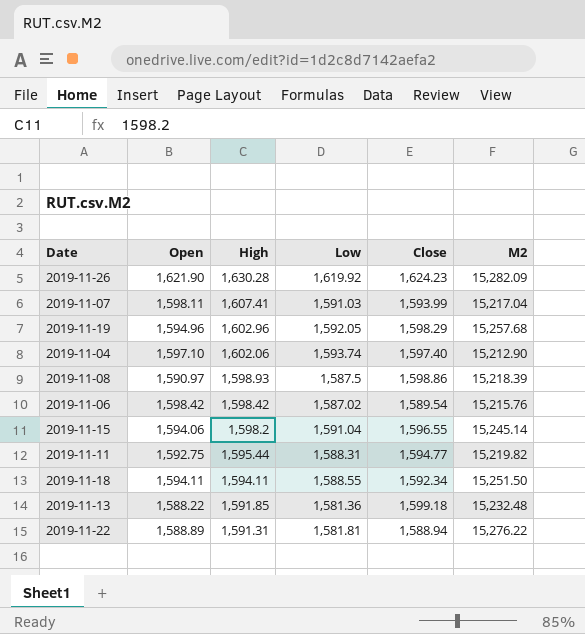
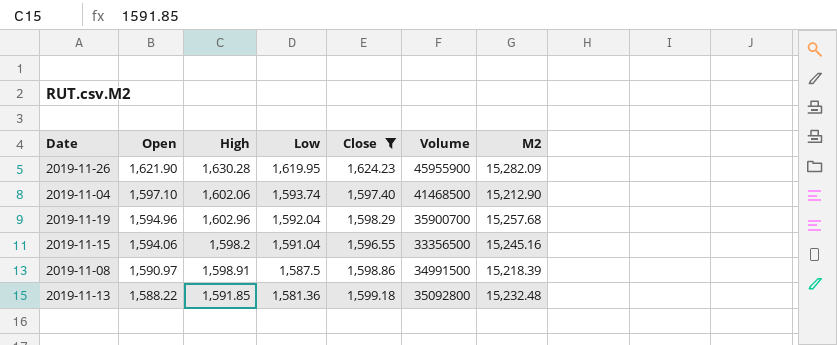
filter: none -> Close >= 1,596.55
row order: High descending -> Open descending
column Volume | position: none -> 6
2019-11-26 | Low: 1,619.92 -> 1,619.95
2019-11-19 | Low: 1,592.05 -> 1,592.04
2019-11-15 | M2: 15,245.14 -> 15,245.16
2019-11-08 | High: 1,598.93 -> 1,598.91

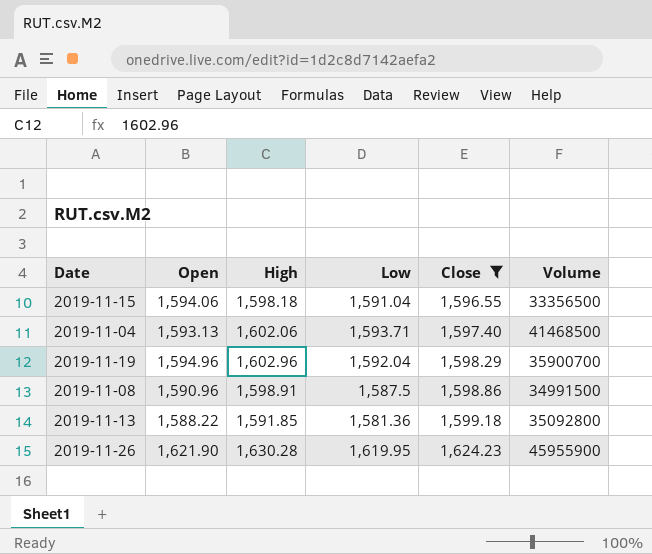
row order: Open descending -> Close ascending
column M2 | position: 7 -> none
2019-11-15 | High: 1,598.2 -> 1,598.18
2019-11-04 | Open: 1,597.10 -> 1,593.13
2019-11-04 | Low: 1,593.74 -> 1,593.71
2019-11-08 | Open: 1,590.97 -> 1,590.96

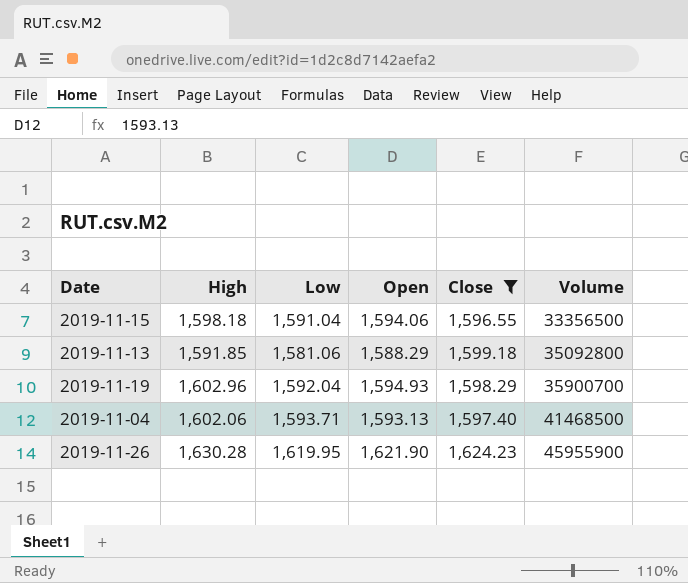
row order: Close ascending -> Volume ascending
column Open | position: 2 -> 4
row 2019-11-08: 1,590.96 | 1,598.91 | 1,587.5 | 1,598.86 | 34991500 -> none
2019-11-13 | Low: 1,581.36 -> 1,581.06
2019-11-13 | Open: 1,588.22 -> 1,588.29
2019-11-19 | Open: 1,594.96 -> 1,594.93

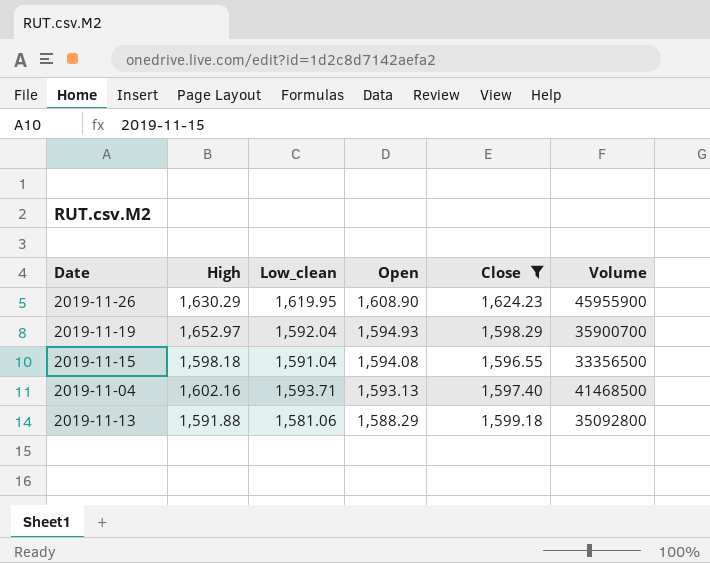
row order: Volume ascending -> Open descending
column name: Low -> Low_clean
2019-11-26 | High: 1,630.28 -> 1,630.29
2019-11-26 | Open: 1,621.90 -> 1,608.90
2019-11-19 | High: 1,602.96 -> 1,652.97
2019-11-15 | Open: 1,594.06 -> 1,594.08
2019-11-04 | High: 1,602.06 -> 1,602.16
2019-11-13 | High: 1,591.85 -> 1,591.88

